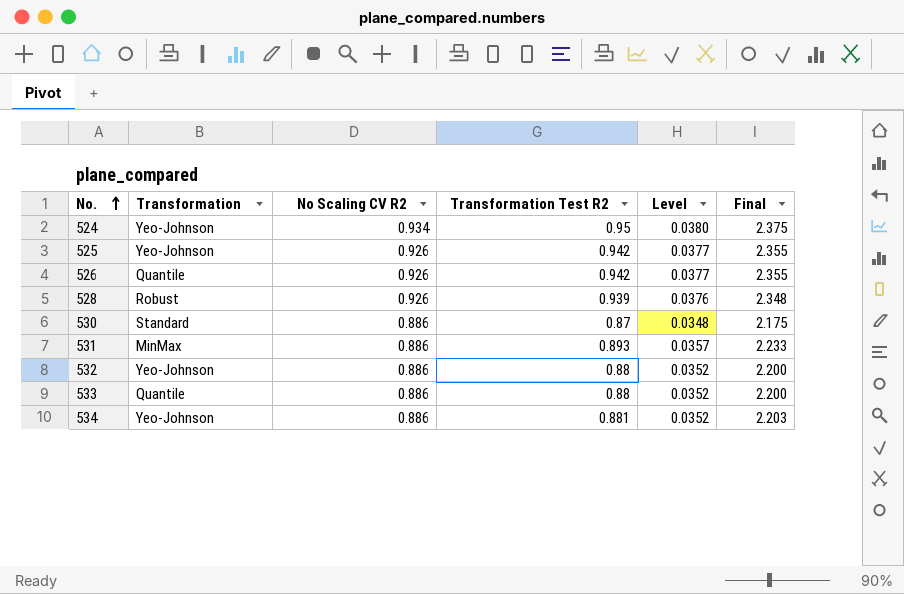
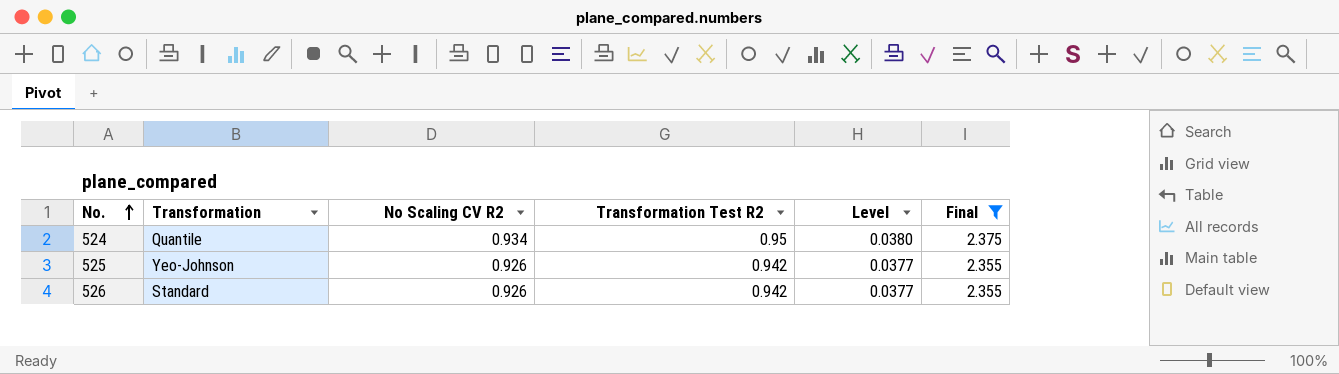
filter: none -> Final >= 2.355
524 | Transformation: Yeo-Johnson -> Quantile
526 | Transformation: Quantile -> Standard

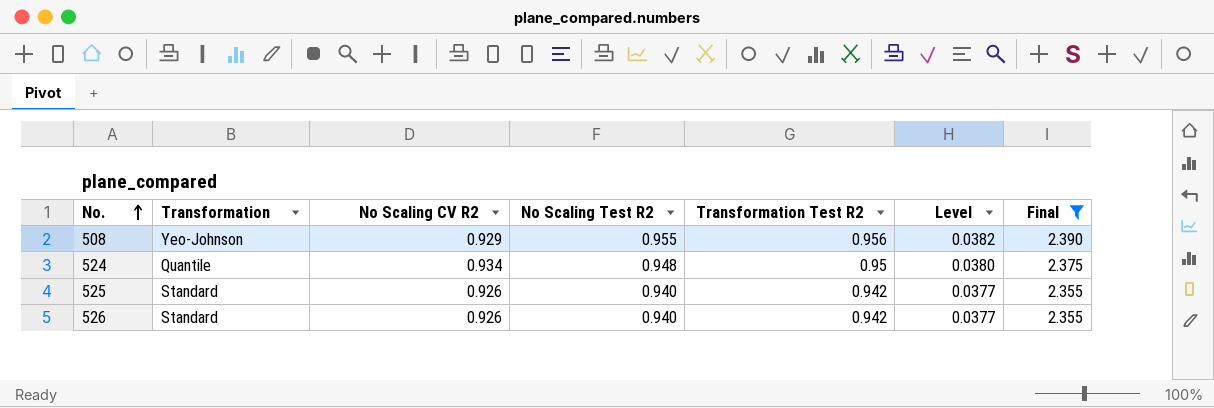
column No Scaling Test R2 | position: none -> 4
row 508: none -> Yeo-Johnson | 0.929 | 0.955 | 0.956 | 0.0382 | 2.390
525 | Transformation: Yeo-Johnson -> Standard

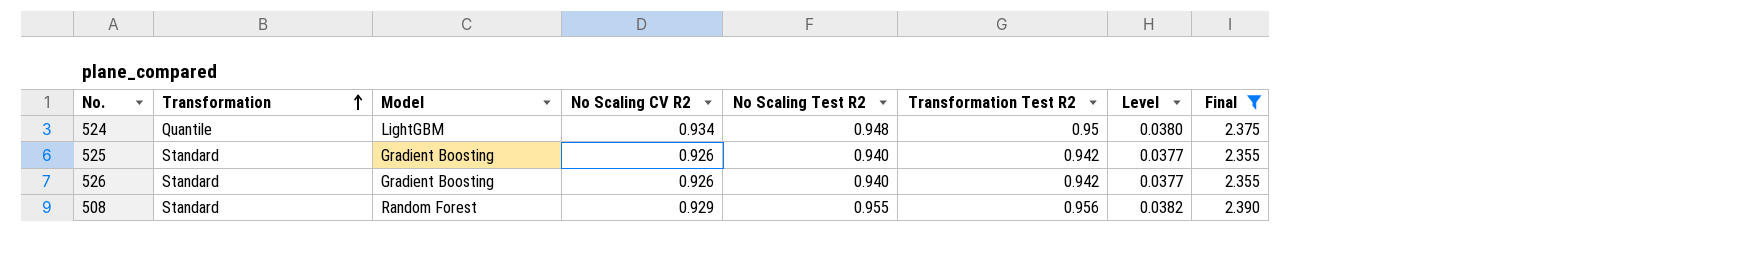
row order: No. ascending -> Transformation ascending
column Model | position: none -> 3
508 | Transformation: Yeo-Johnson -> Standard

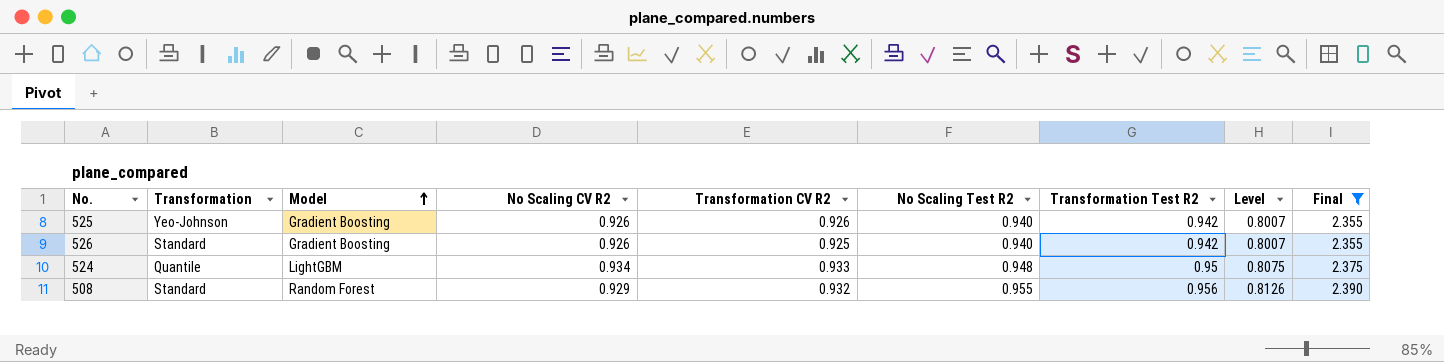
row order: Transformation ascending -> Model ascending
column Transformation CV R2 | position: none -> 5
column Level | formula: [Transformation Test R2] * 0.04 -> [Transformation Test R2] * 0.85
525 | Transformation: Standard -> Yeo-Johnson

